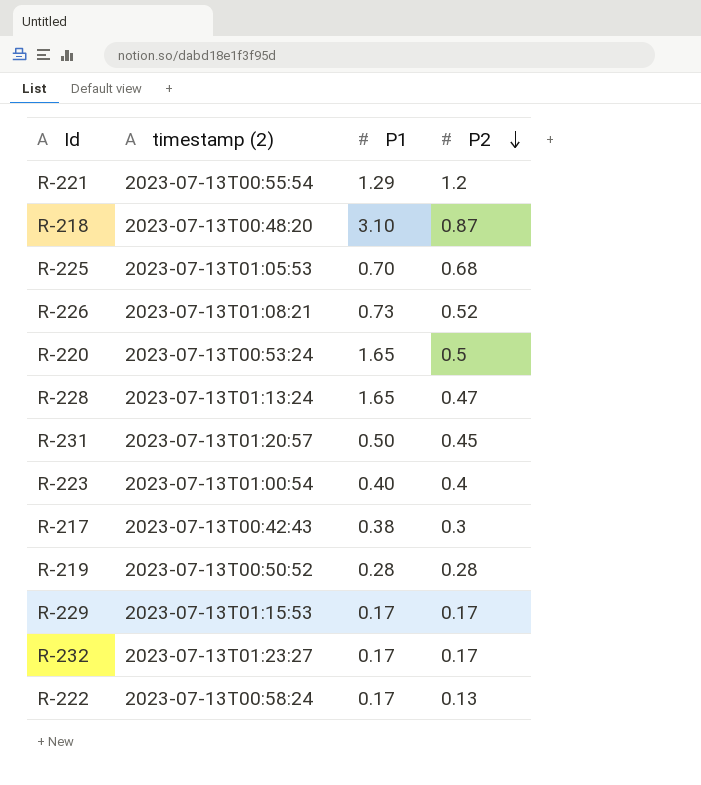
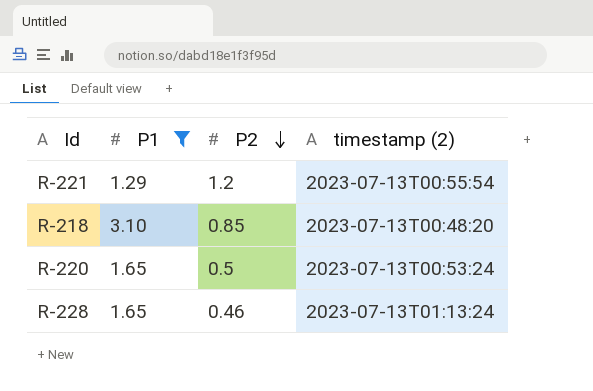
filter: none -> P1 >= 1.29
column timestamp (2) | position: 2 -> 4
R-218 | P2: 0.87 -> 0.85
R-228 | P2: 0.47 -> 0.46

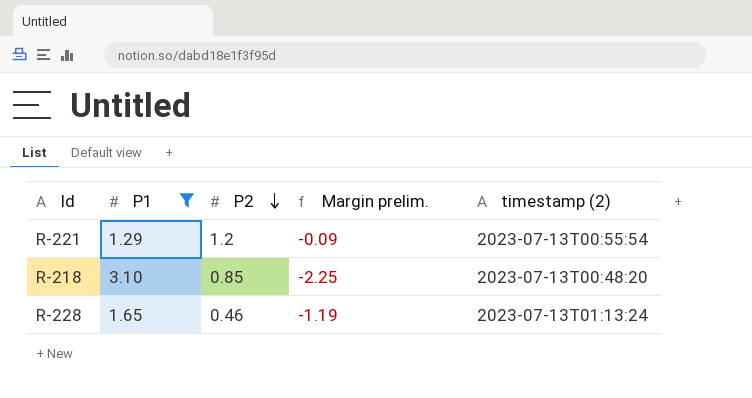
column Margin prelim. | formula: none -> [P2] - [P1]
row R-220: 1.65 | 0.5 | 2023-07-13T00:53:24 -> none

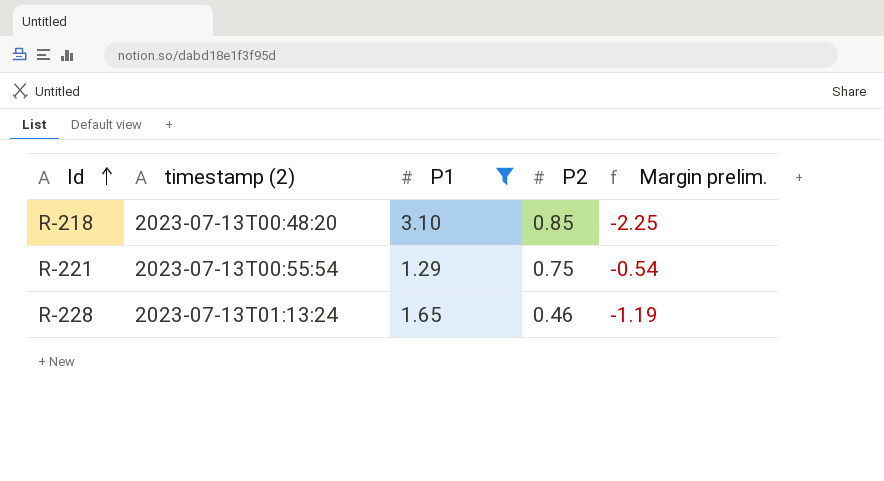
row order: P2 descending -> Id ascending
column timestamp (2) | position: 5 -> 2
R-221 | P2: 1.2 -> 0.75
R-221 | Margin prelim.: -0.09 -> -0.54

